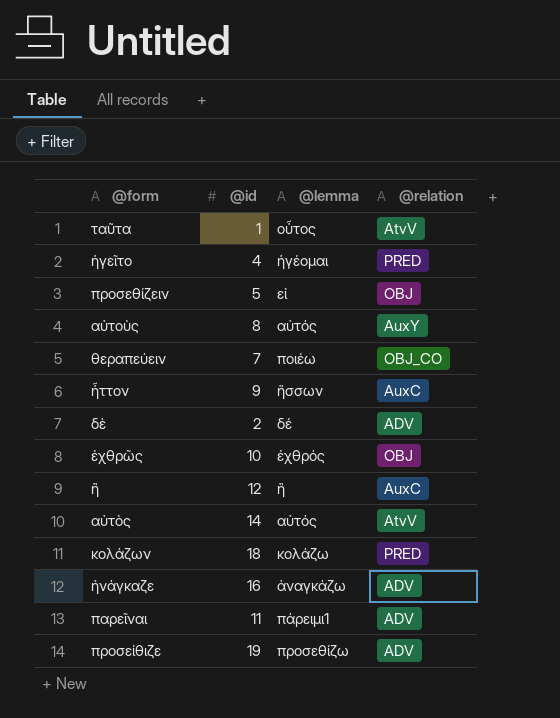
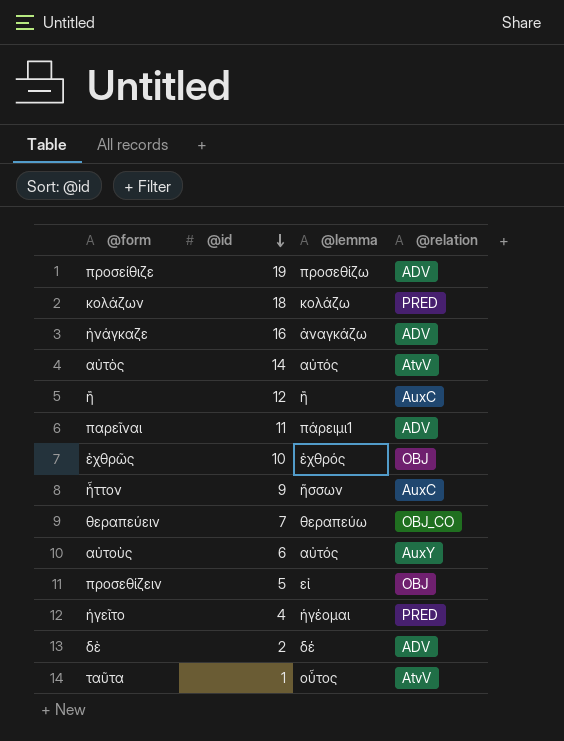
row order: none -> @id descending
θεραπεύειν | @lemma: ποιέω -> θεραπεύω
αὐτοὺς | @id: 8 -> 6

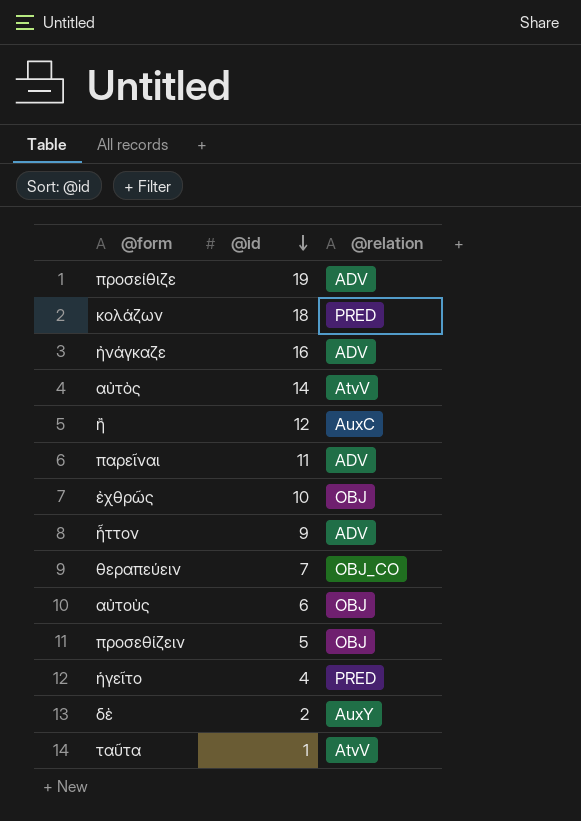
column @lemma | position: 3 -> none
ἧττον | @relation: AuxC -> ADV
αὐτοὺς | @relation: AuxY -> OBJ
δὲ | @relation: ADV -> AuxY

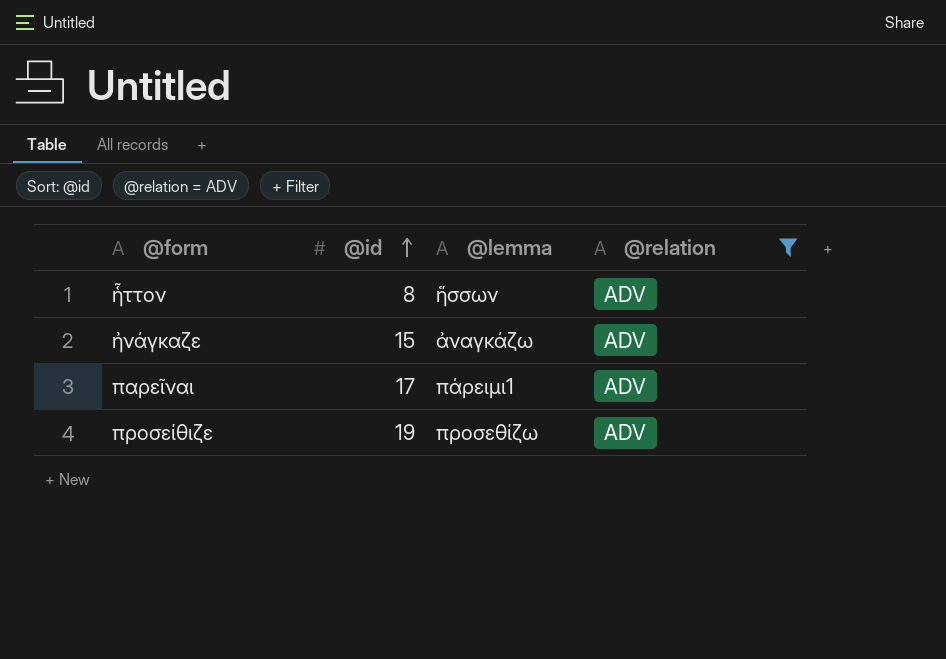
filter: none -> @relation = ADV
row order: @id descending -> @id ascending
column @lemma | position: none -> 3
ἧττον | @id: 9 -> 8
ἠνάγκαζε | @id: 16 -> 15
παρεῖναι | @id: 11 -> 17

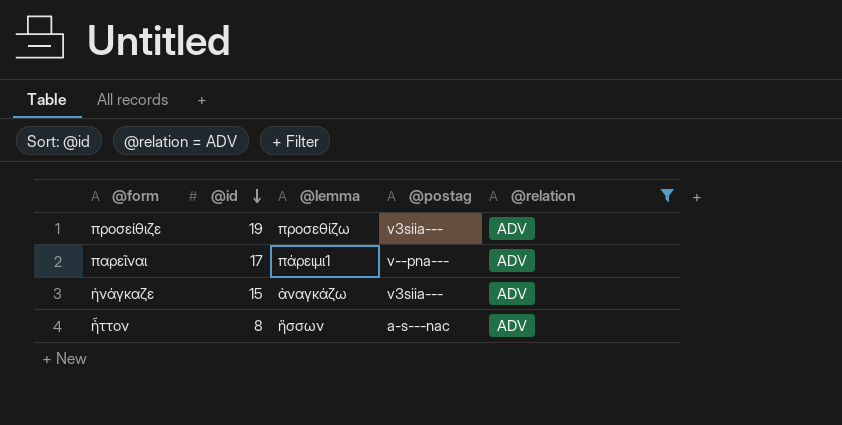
row order: @id ascending -> @id descending
column @postag | position: none -> 4

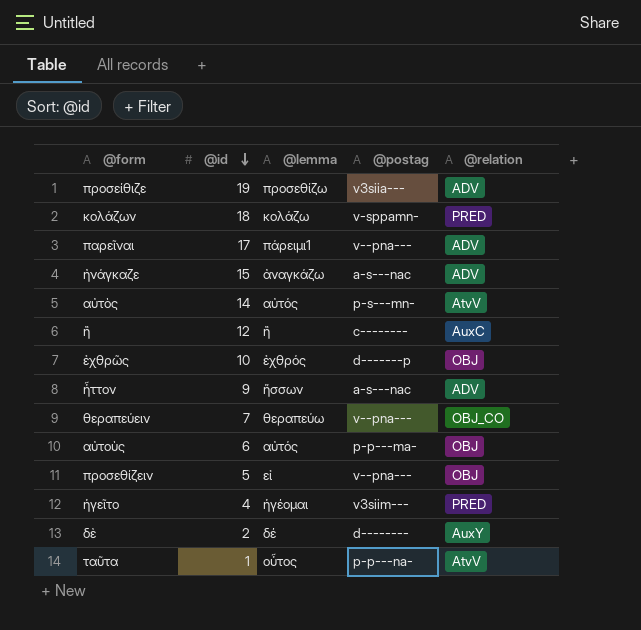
filter: @relation = ADV -> none
ἠνάγκαζε | @postag: v3siia--- -> a-s---nac
ἧττον | @id: 8 -> 9

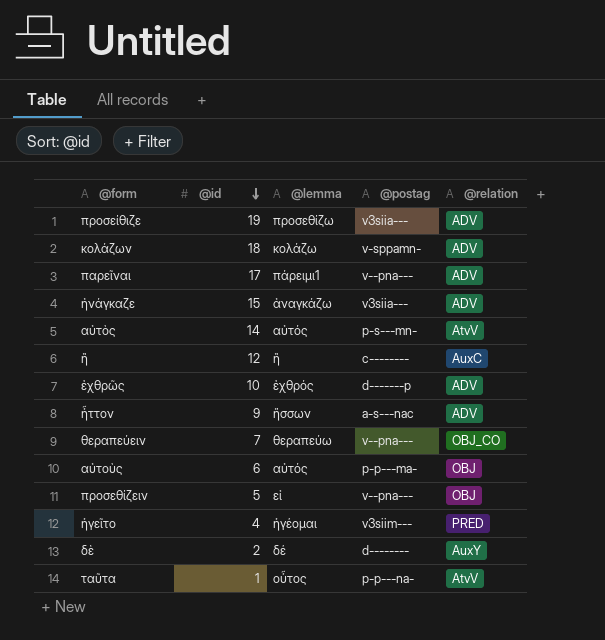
κολάζων | @relation: PRED -> ADV
ἠνάγκαζε | @postag: a-s---nac -> v3siia---
ἐχθρῶς | @relation: OBJ -> ADV

